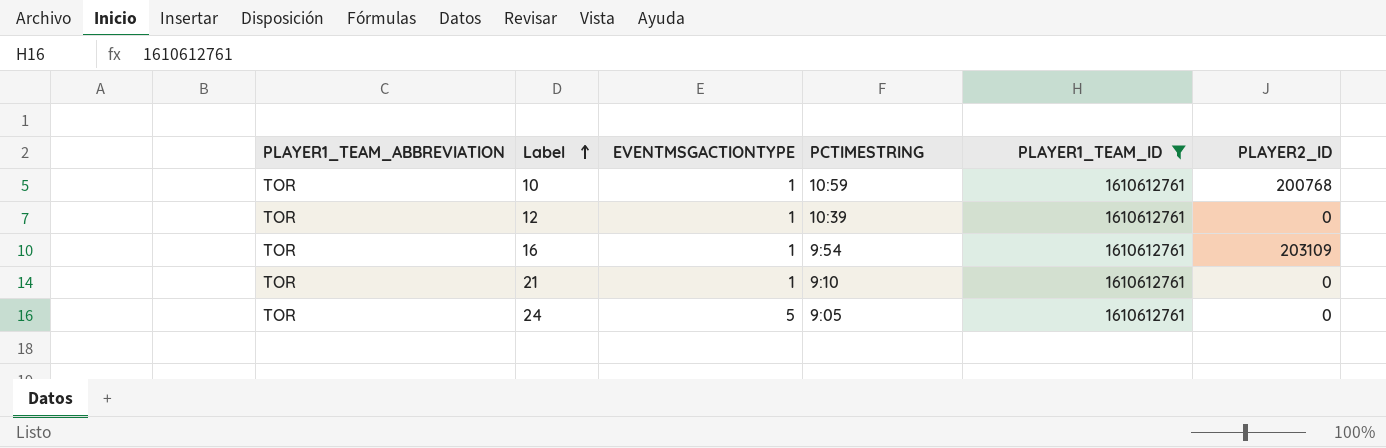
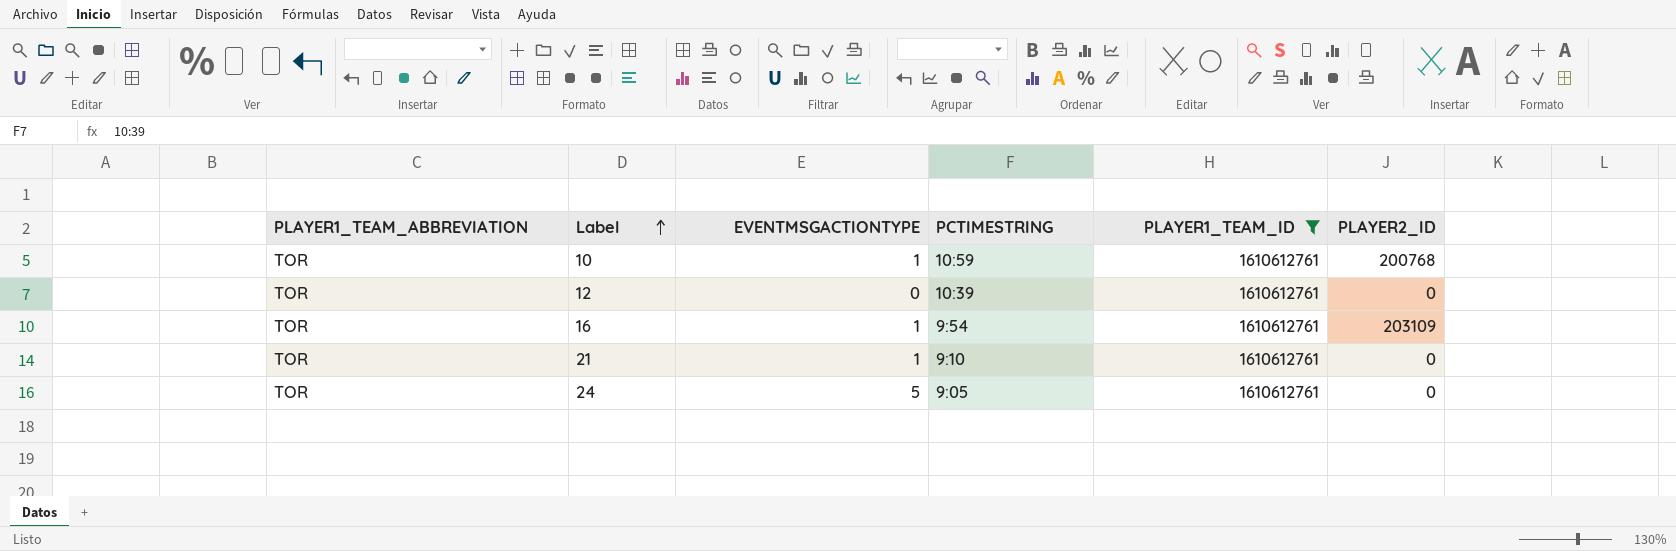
12 | EVENTMSGACTIONTYPE: 1 -> 0

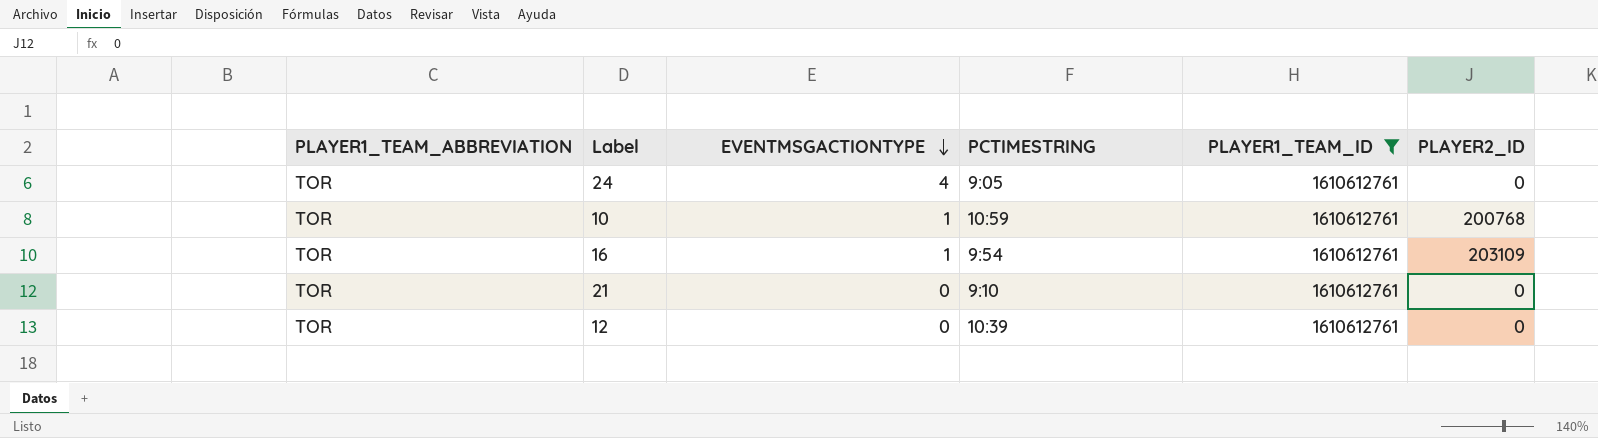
row order: Label ascending -> EVENTMSGACTIONTYPE descending
24 | EVENTMSGACTIONTYPE: 5 -> 4
21 | EVENTMSGACTIONTYPE: 1 -> 0

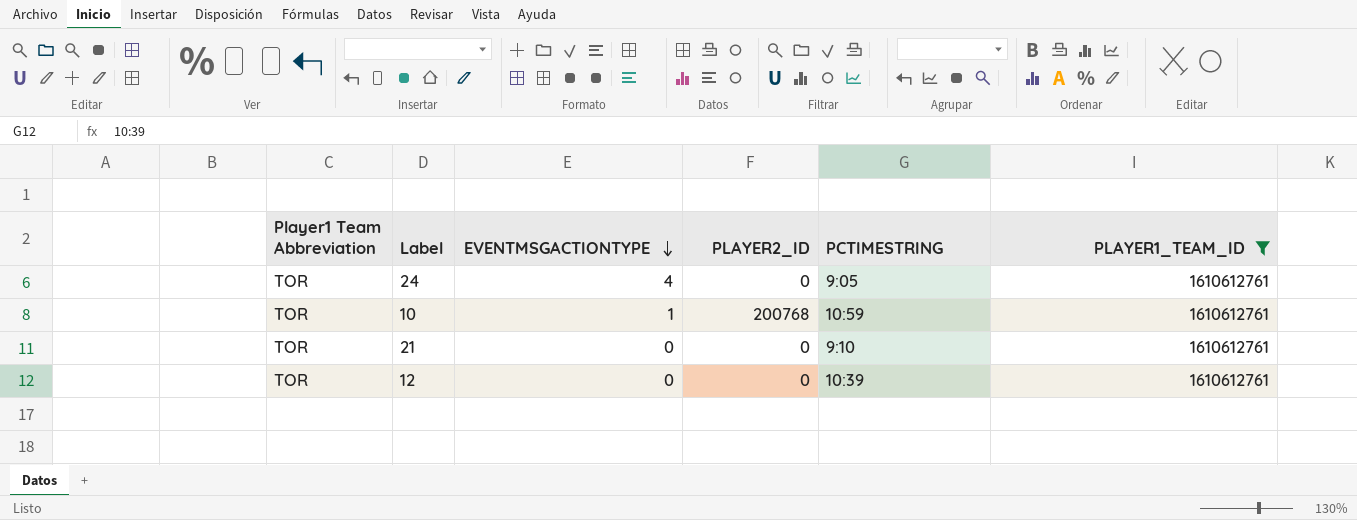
column name: PLAYER1_TEAM_ABBREVIATION -> Player1 Team Abbreviation
column PLAYER2_ID | position: 6 -> 4
row 16: TOR | 1 | 9:54 | 1610612761 | 203109 -> none

